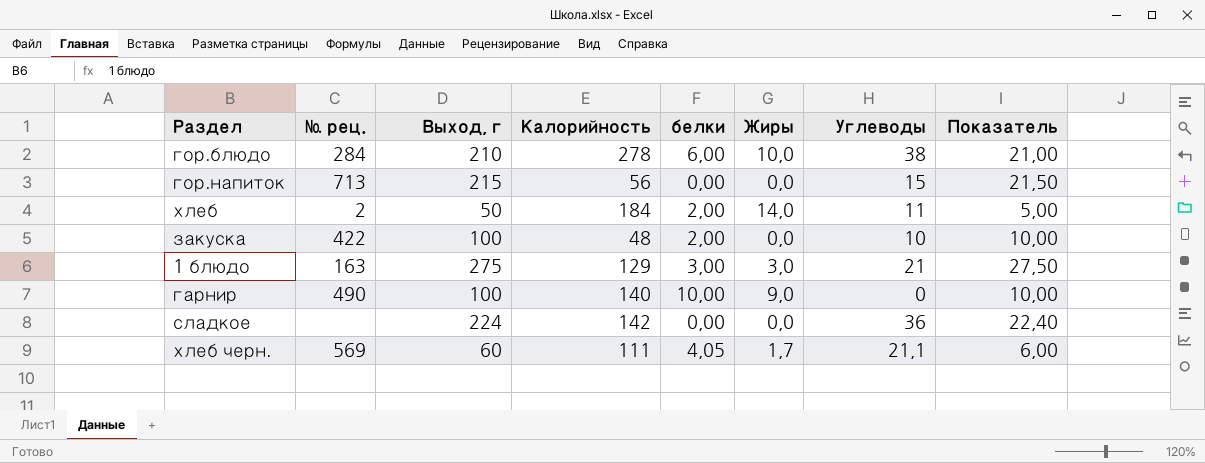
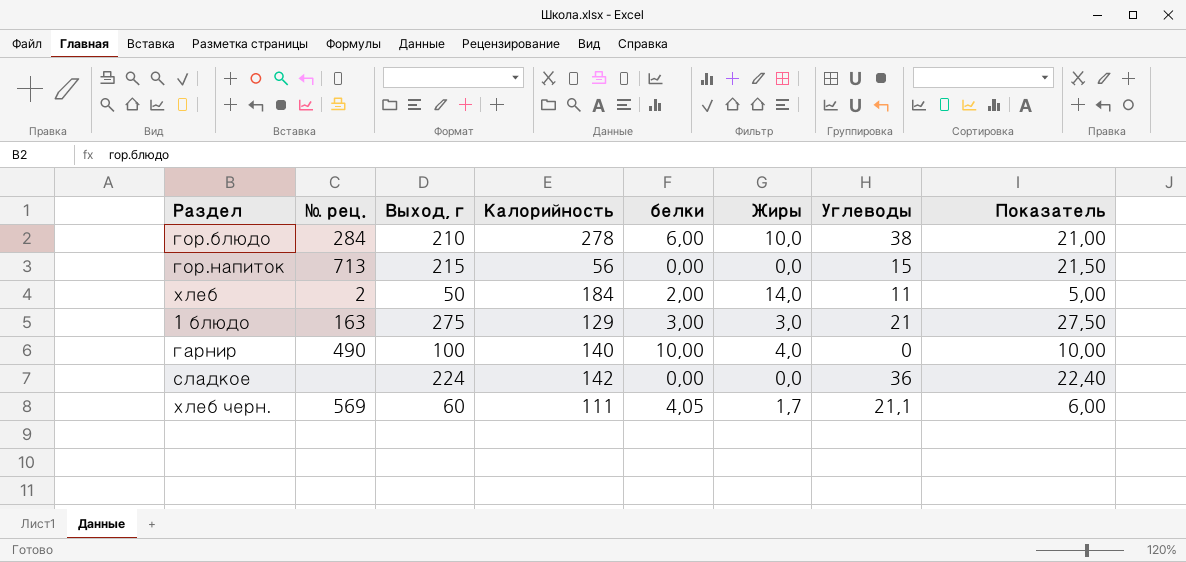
row закуска: 422 | 100 | 48 | 2,00 | 0,0 | 10 | 10,00 -> none
гарнир | Жиры: 9,0 -> 4,0

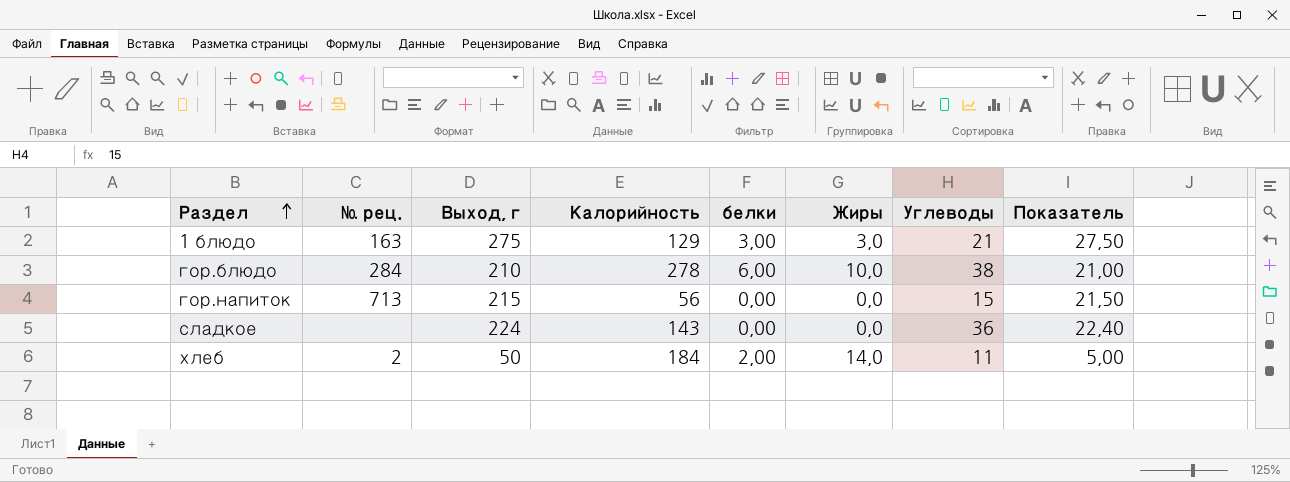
row order: none -> Раздел ascending
row гарнир: 490 | 100 | 140 | 10,00 | 4,0 | 0 | 10,00 -> none
row хлеб черн.: 569 | 60 | 111 | 4,05 | 1,7 | 21,1 | 6,00 -> none
сладкое | Калорийность: 142 -> 143

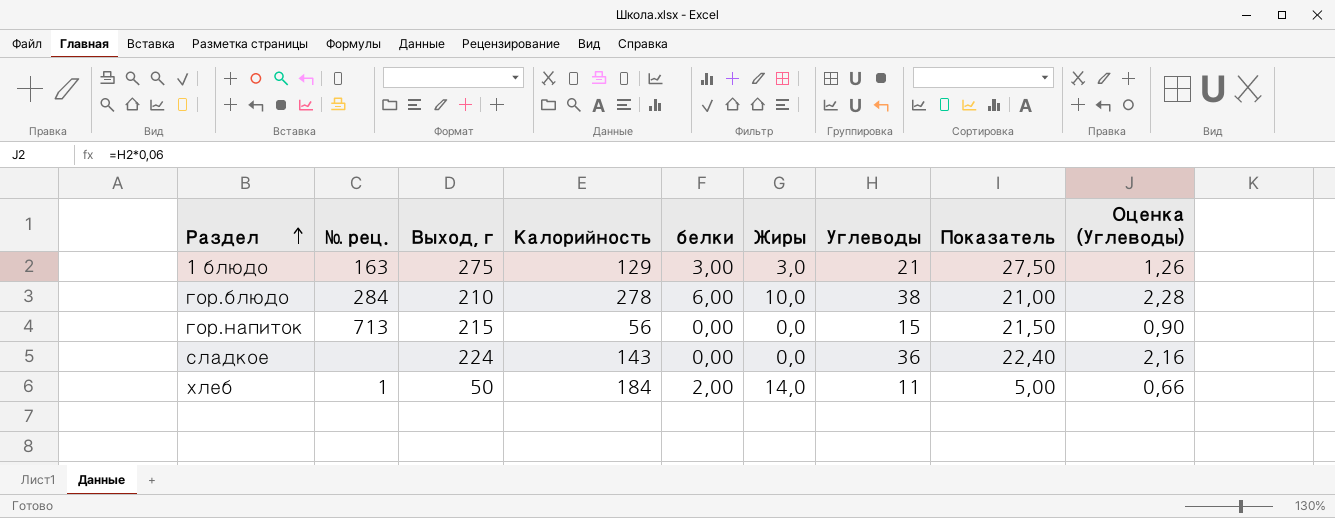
column Оценка (Углеводы) | formula: none -> [Углеводы] * 0,06
хлеб | № рец.: 2 -> 1

